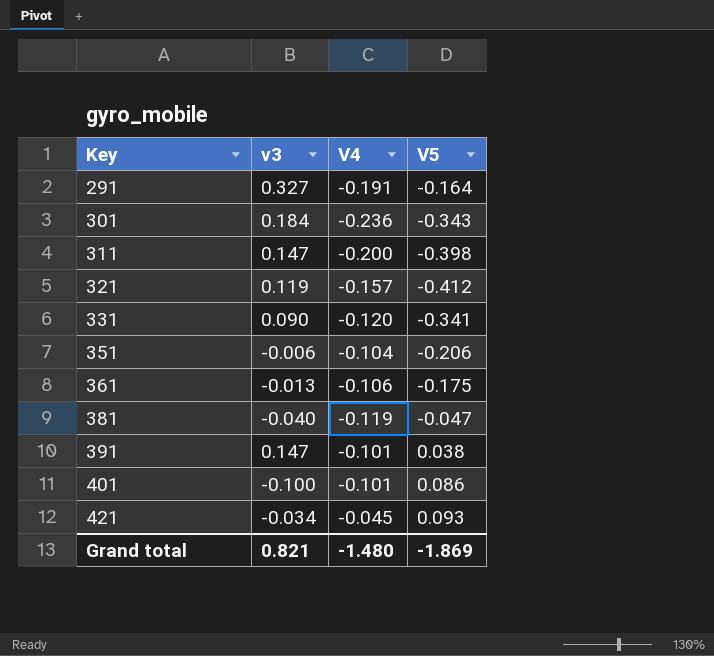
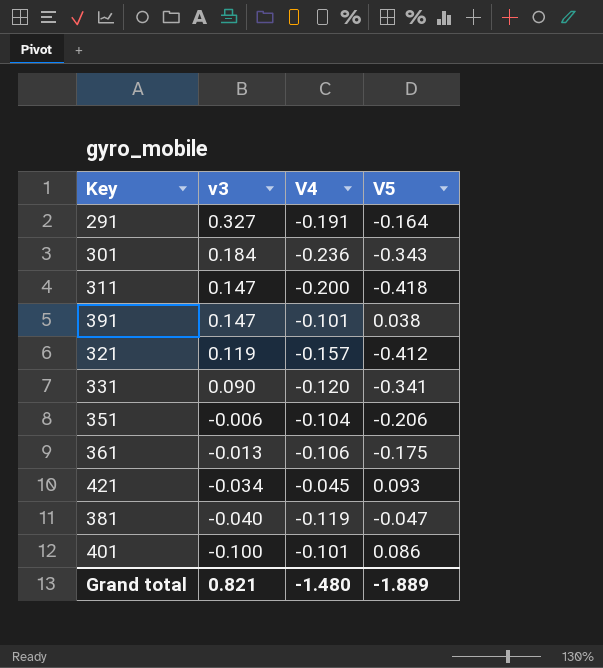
row order: Key ascending -> v3 descending
311 | V5: -0.398 -> -0.418
Grand total | V5: -1.869 -> -1.889

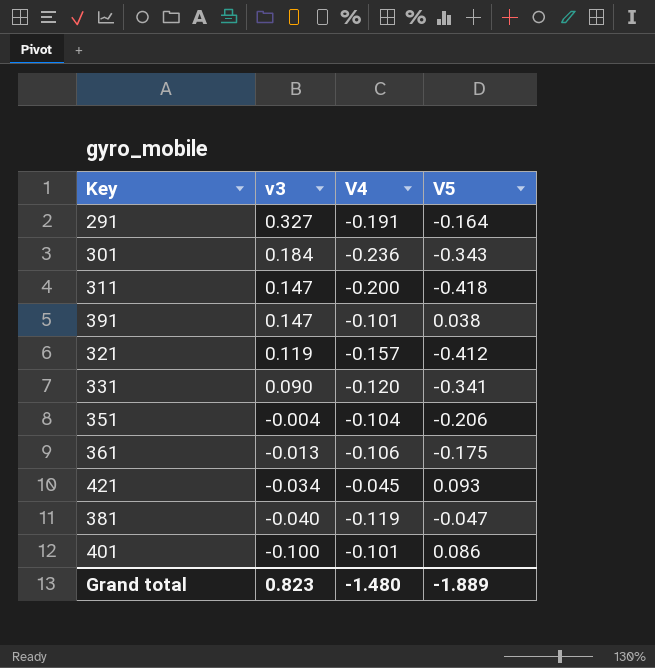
351 | v3: -0.006 -> -0.004
Grand total | v3: 0.821 -> 0.823

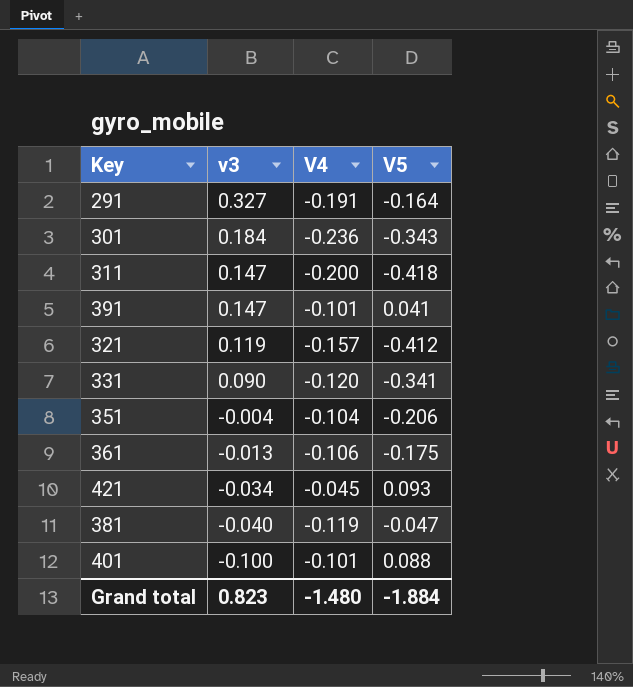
391 | V5: 0.038 -> 0.041
401 | V5: 0.086 -> 0.088
Grand total | V5: -1.889 -> -1.884

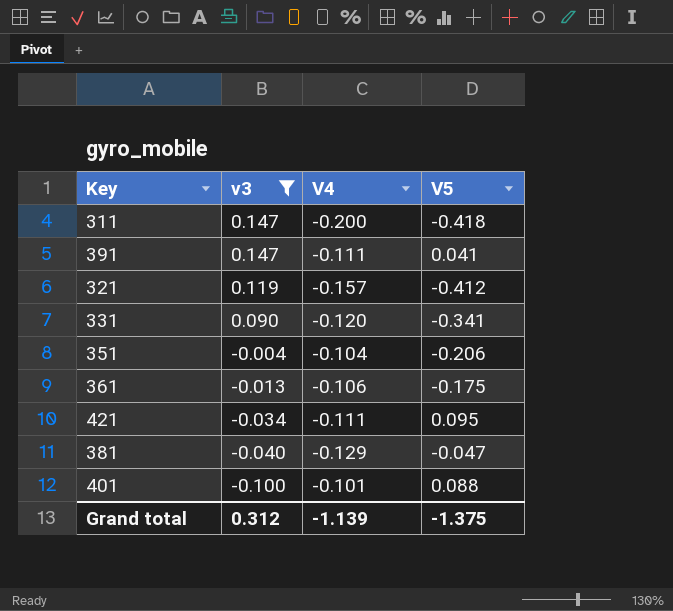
filter: none -> v3 <= 0.147
391 | V4: -0.101 -> -0.111
421 | V4: -0.045 -> -0.111
421 | V5: 0.093 -> 0.095
381 | V4: -0.119 -> -0.129
Grand total | v3: 0.823 -> 0.312
Grand total | V4: -1.480 -> -1.139
Grand total | V5: -1.884 -> -1.375

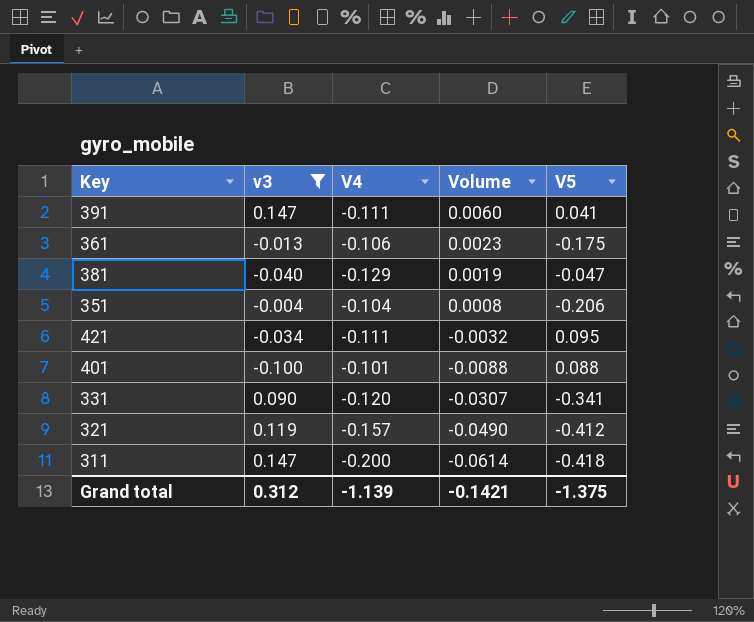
row order: v3 descending -> Volume descending
column Volume | formula: none -> [v3] * [V5]

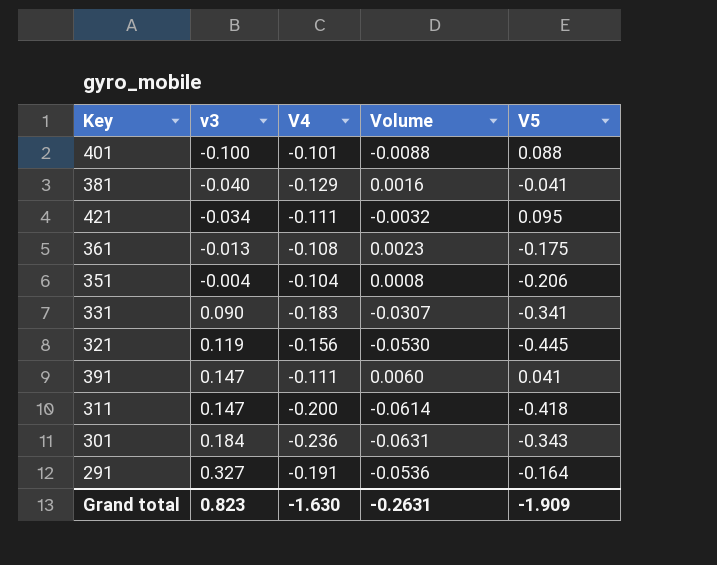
filter: v3 <= 0.147 -> none
row order: Volume descending -> v3 ascending
381 | Volume: 0.0019 -> 0.0016
381 | V5: -0.047 -> -0.041
361 | V4: -0.106 -> -0.108
331 | V4: -0.120 -> -0.183
321 | V4: -0.157 -> -0.156
321 | Volume: -0.0490 -> -0.0530
321 | V5: -0.412 -> -0.445
Grand total | v3: 0.312 -> 0.823
Grand total | V4: -1.139 -> -1.630
Grand total | Volume: -0.1421 -> -0.2631
Grand total | V5: -1.375 -> -1.909

